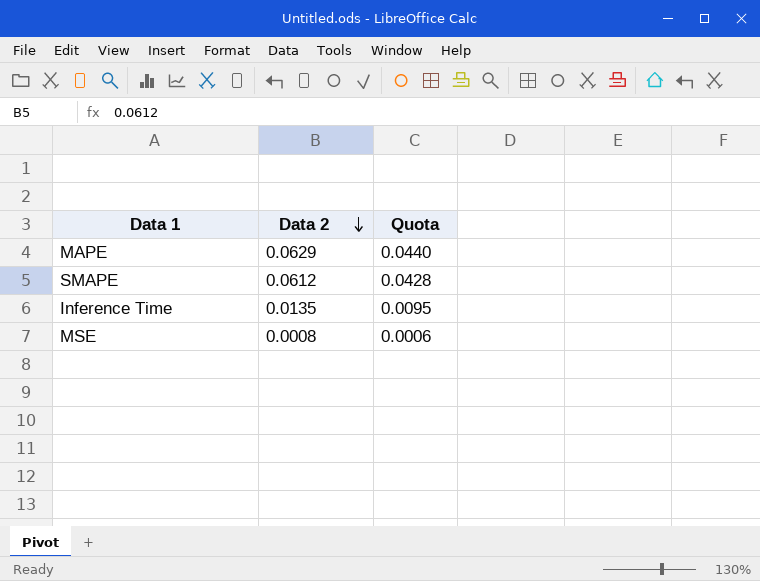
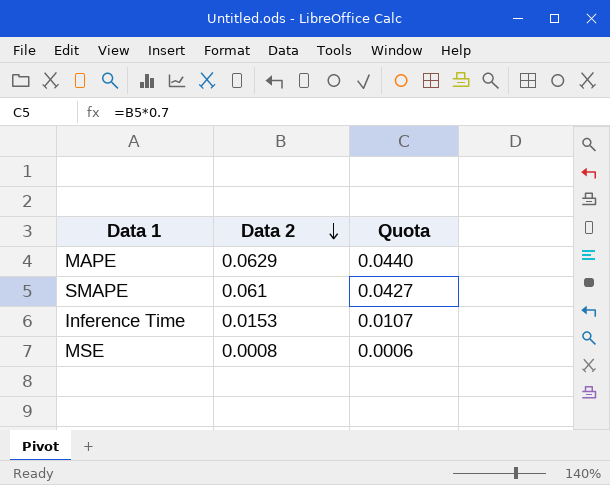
SMAPE | Data 2: 0.0612 -> 0.061
SMAPE | Quota: 0.0428 -> 0.0427
Inference Time | Data 2: 0.0135 -> 0.0153
Inference Time | Quota: 0.0095 -> 0.0107

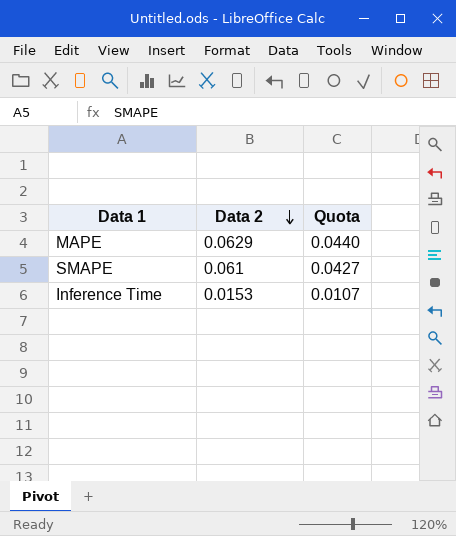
row MSE: 0.0008 | 0.0006 -> none

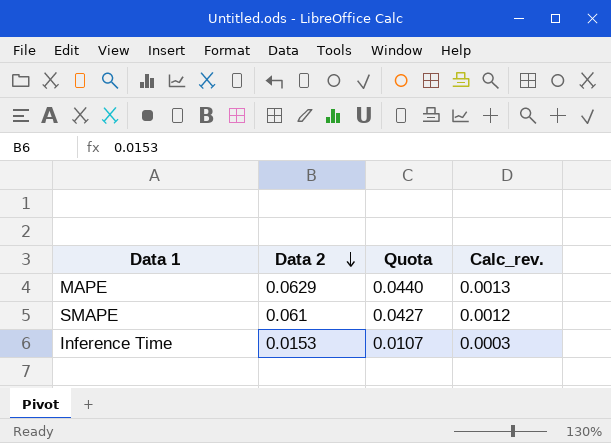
column Calc_rev. | formula: none -> [Data 2] * 0.02

